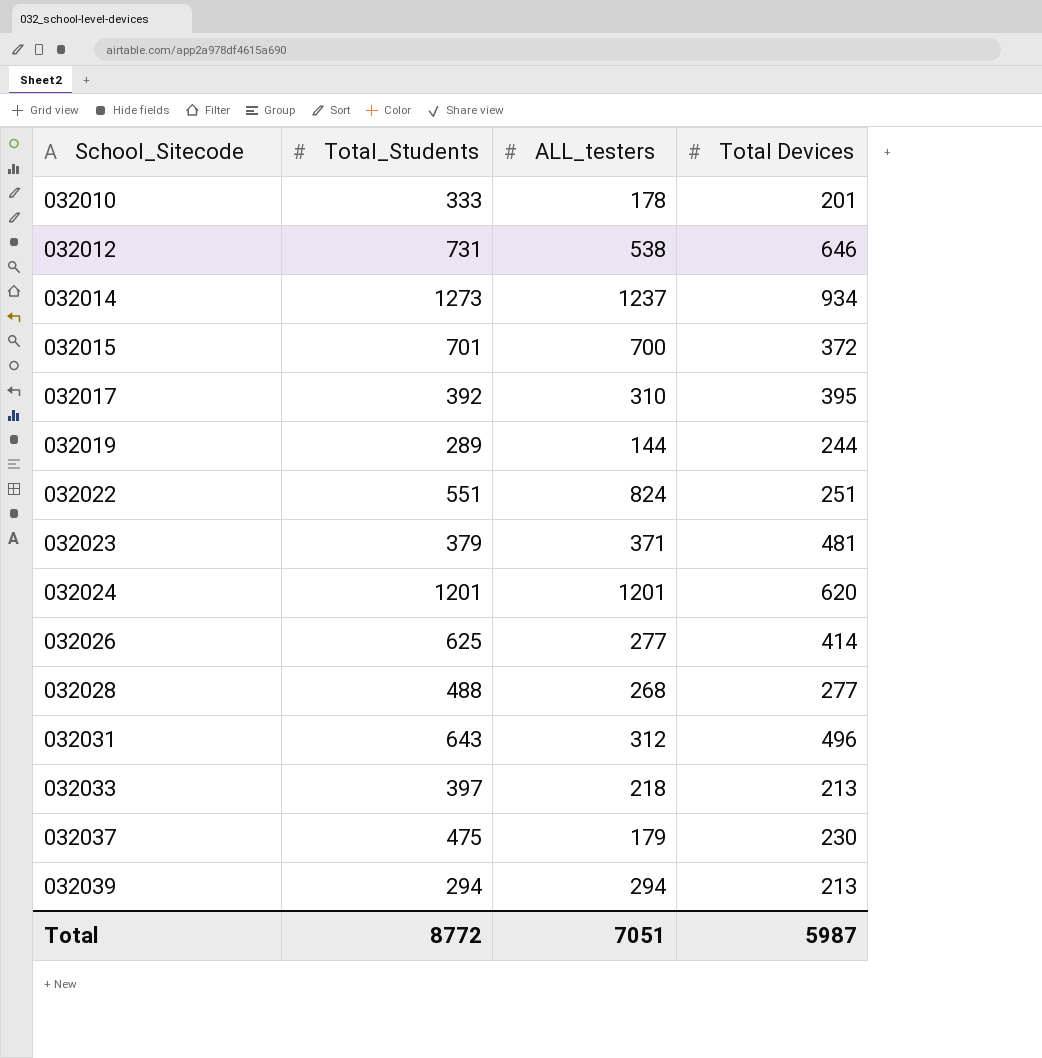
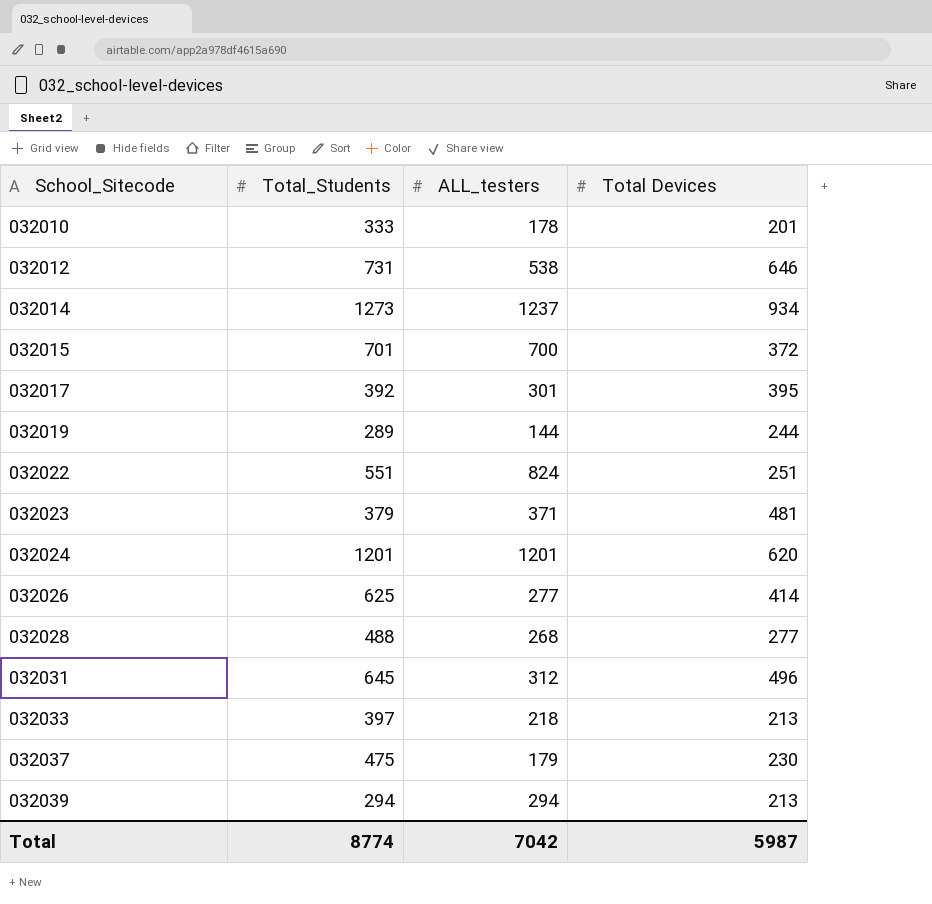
032017 | ALL_testers: 310 -> 301
032031 | Total_Students: 643 -> 645
Total | Total_Students: 8772 -> 8774
Total | ALL_testers: 7051 -> 7042

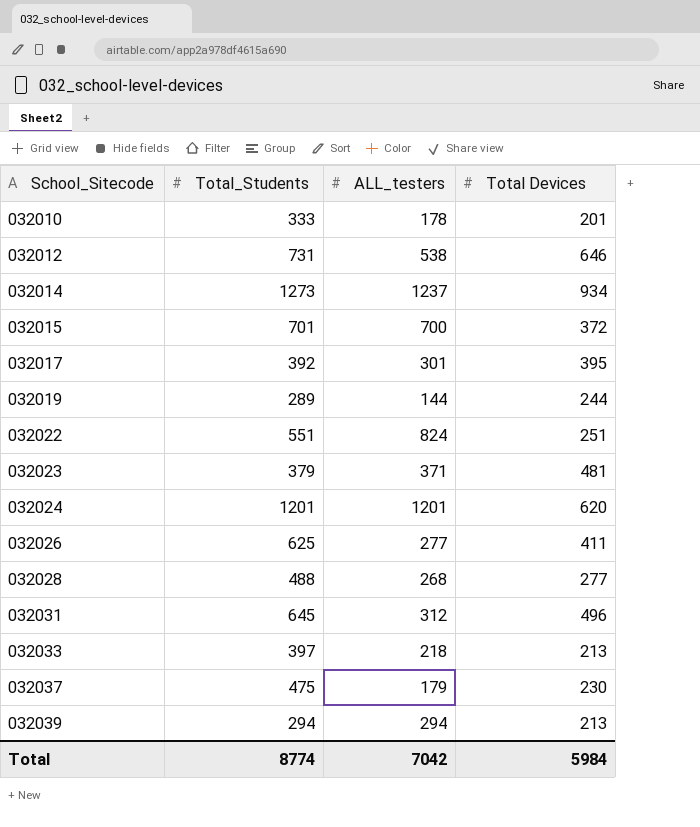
032026 | Total Devices: 414 -> 411
Total | Total Devices: 5987 -> 5984

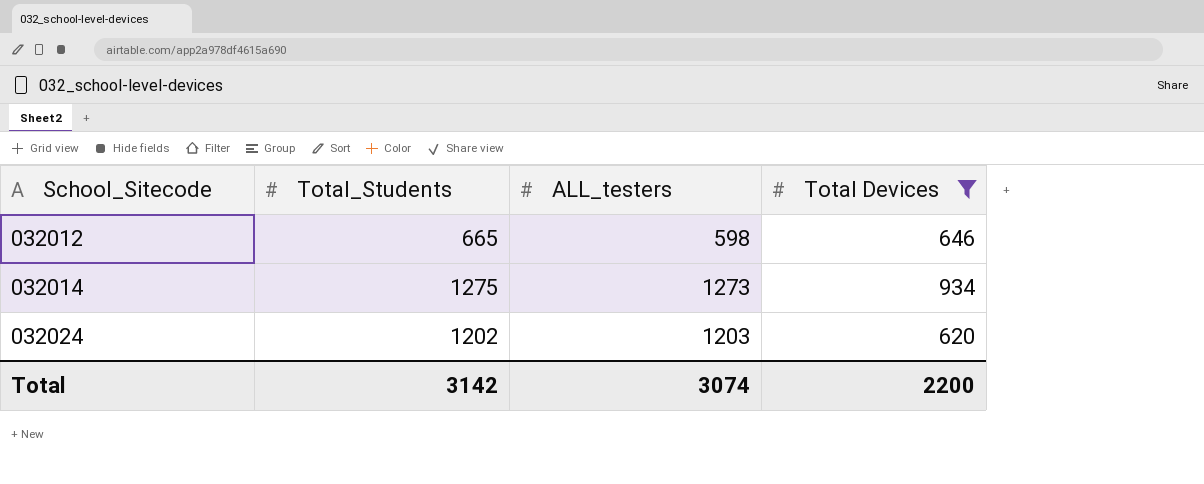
filter: none -> Total Devices >= 620
032012 | Total_Students: 731 -> 665
032012 | ALL_testers: 538 -> 598
032014 | Total_Students: 1273 -> 1275
032014 | ALL_testers: 1237 -> 1273
032024 | Total_Students: 1201 -> 1202
032024 | ALL_testers: 1201 -> 1203
Total | Total_Students: 8774 -> 3142
Total | ALL_testers: 7042 -> 3074
Total | Total Devices: 5984 -> 2200

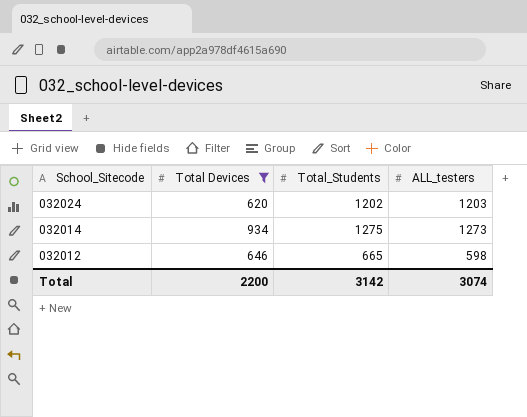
row order: School_Sitecode ascending -> School_Sitecode descending
column Total Devices | position: 4 -> 2

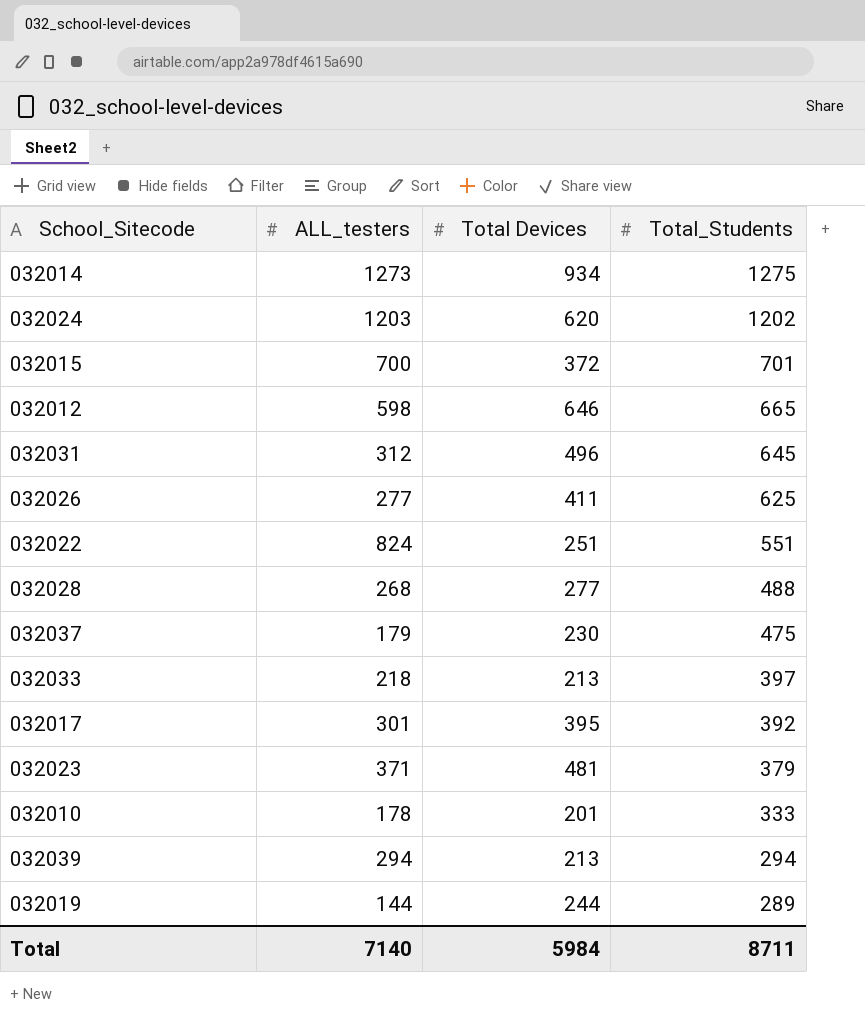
filter: Total Devices >= 620 -> none
row order: School_Sitecode descending -> Total_Students descending
column ALL_testers | position: 4 -> 2
Total | ALL_testers: 3074 -> 7140
Total | Total Devices: 2200 -> 5984
Total | Total_Students: 3142 -> 8711

